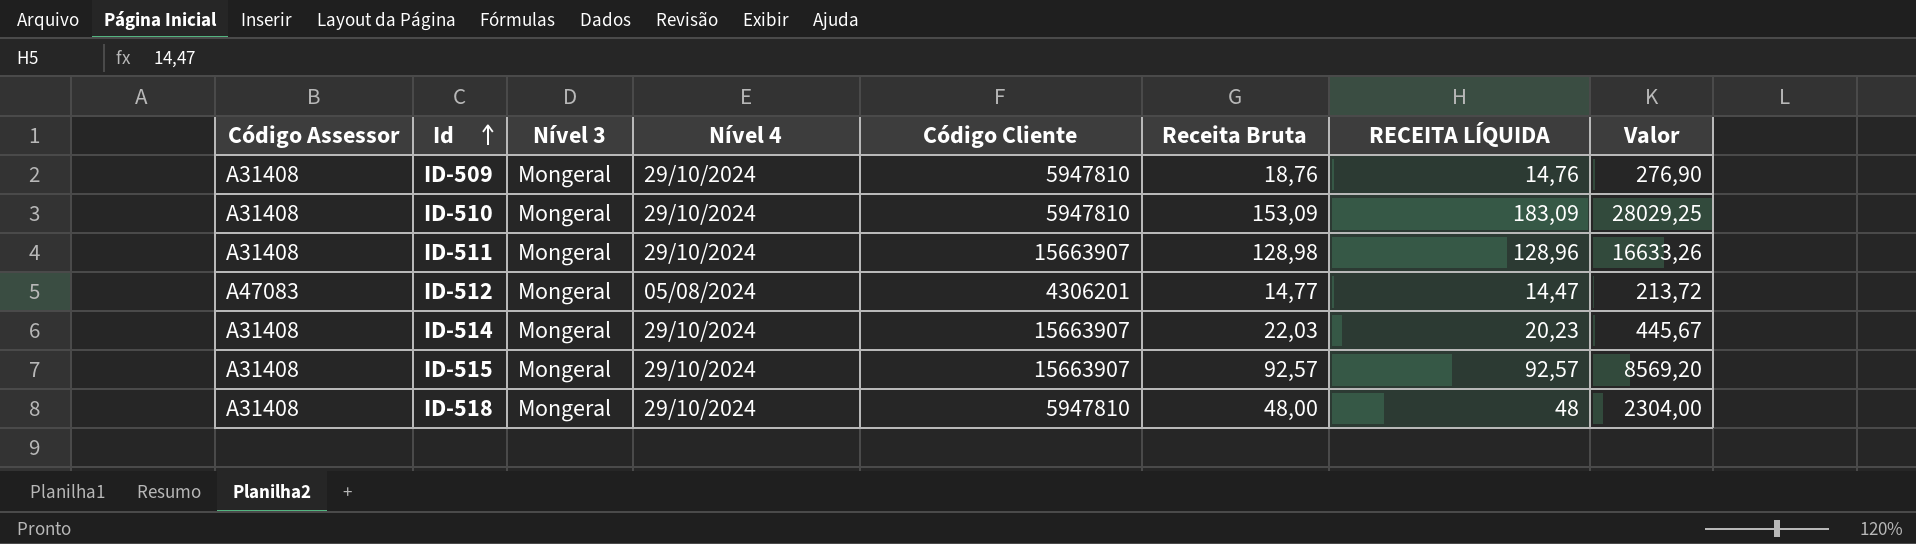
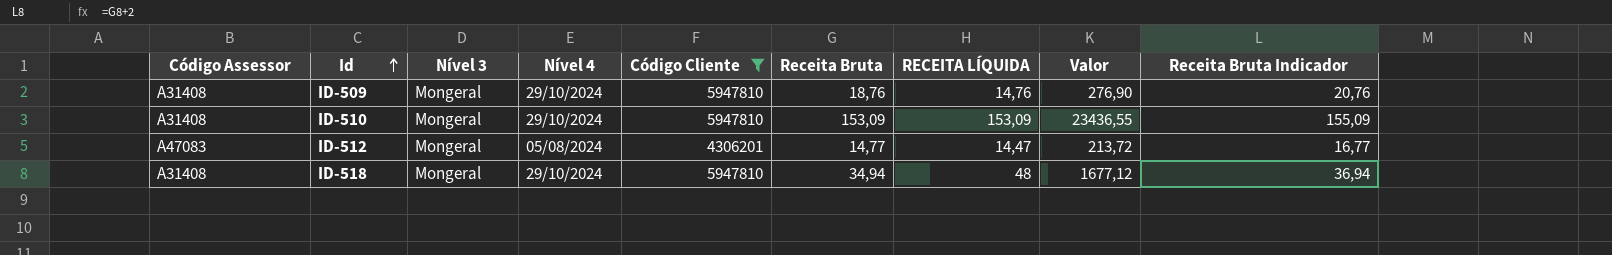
filter: none -> Código Cliente != 15663907
column Receita Bruta Indicador | formula: none -> [Receita Bruta] + 2
ID-510 | RECEITA LÍQUIDA: 183,09 -> 153,09
ID-510 | Valor: 28029,25 -> 23436,55
ID-518 | Receita Bruta: 48,00 -> 34,94
ID-518 | Valor: 2304,00 -> 1677,12

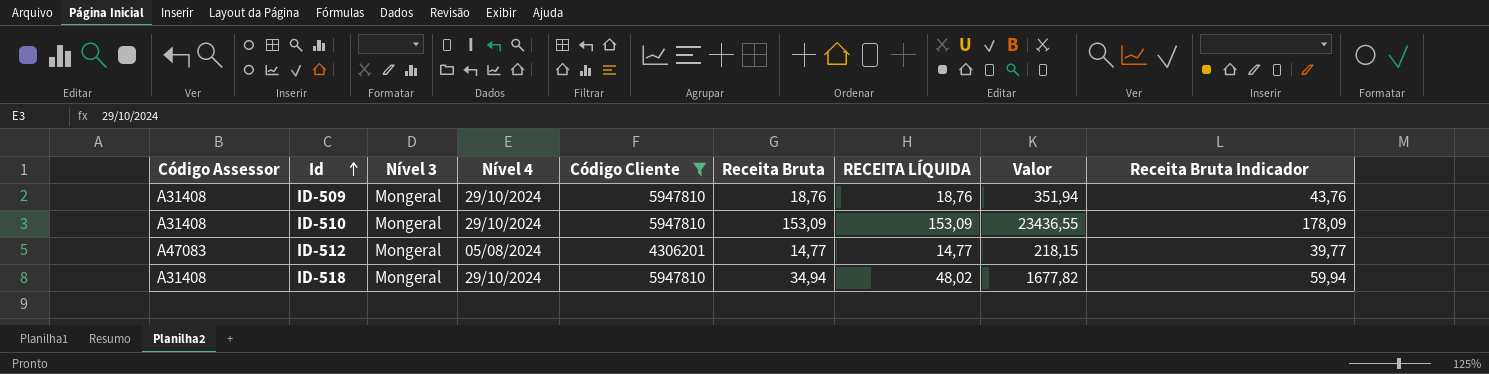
column Receita Bruta Indicador | formula: [Receita Bruta] + 2 -> [Receita Bruta] + 25
ID-509 | RECEITA LÍQUIDA: 14,76 -> 18,76
ID-509 | Valor: 276,90 -> 351,94
ID-512 | RECEITA LÍQUIDA: 14,47 -> 14,77
ID-512 | Valor: 213,72 -> 218,15
ID-518 | RECEITA LÍQUIDA: 48 -> 48,02
ID-518 | Valor: 1677,12 -> 1677,82

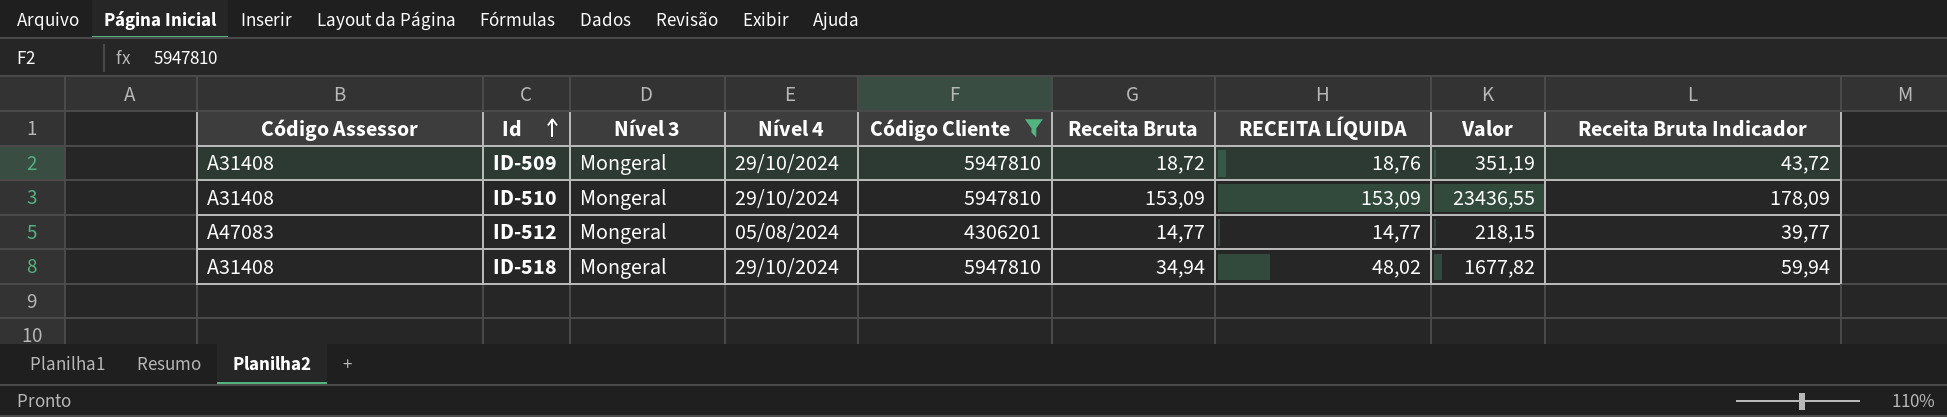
ID-509 | Receita Bruta: 18,76 -> 18,72
ID-509 | Valor: 351,94 -> 351,19
ID-509 | Receita Bruta Indicador: 43,76 -> 43,72

